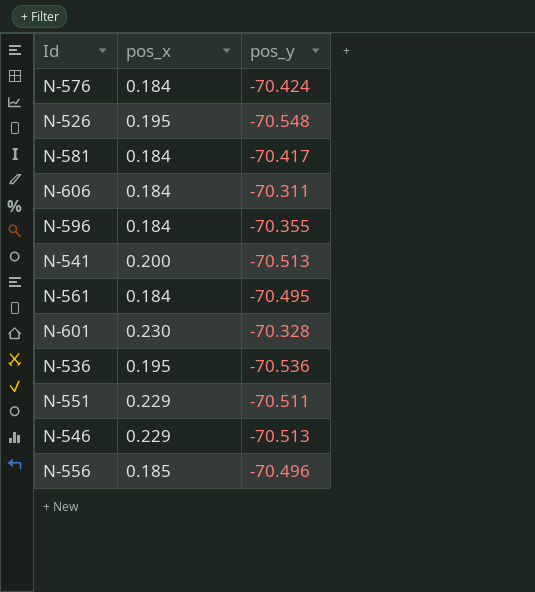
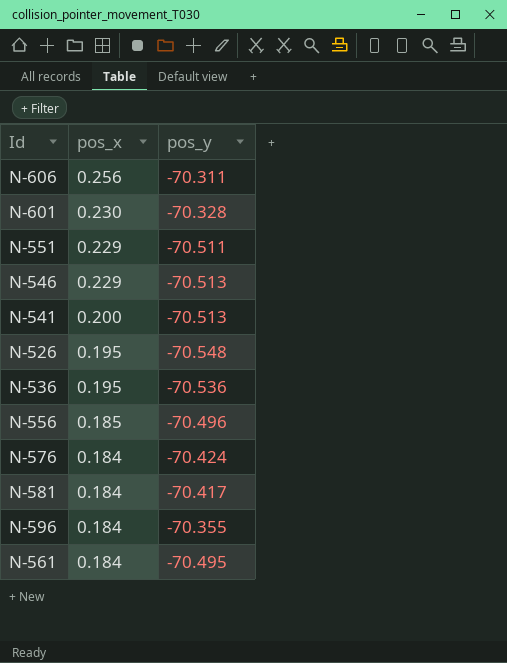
row order: none -> pos_x descending
N-606 | pos_x: 0.184 -> 0.256

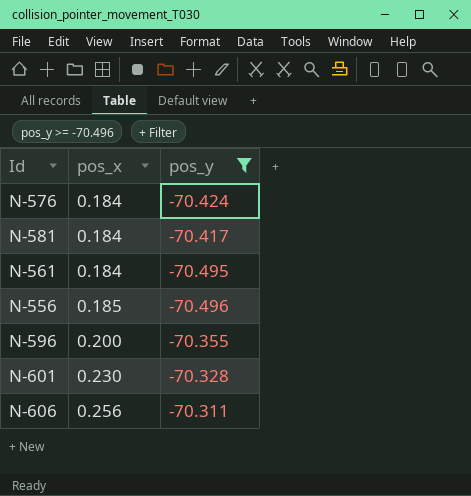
filter: none -> pos_y >= -70.496
row order: pos_x descending -> pos_x ascending
N-596 | pos_x: 0.184 -> 0.200

